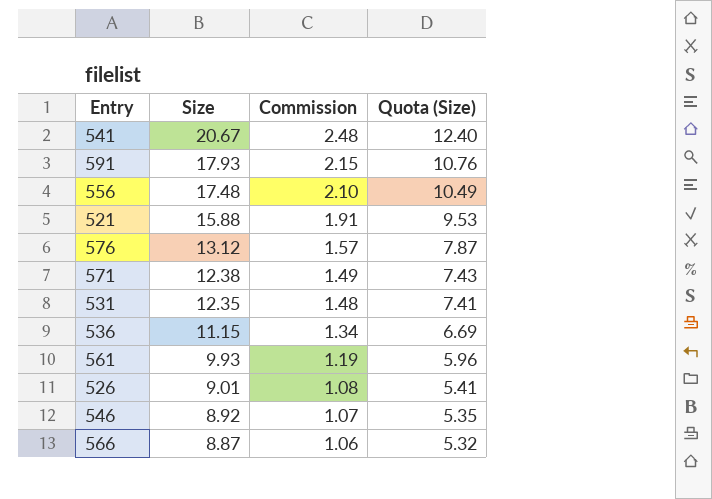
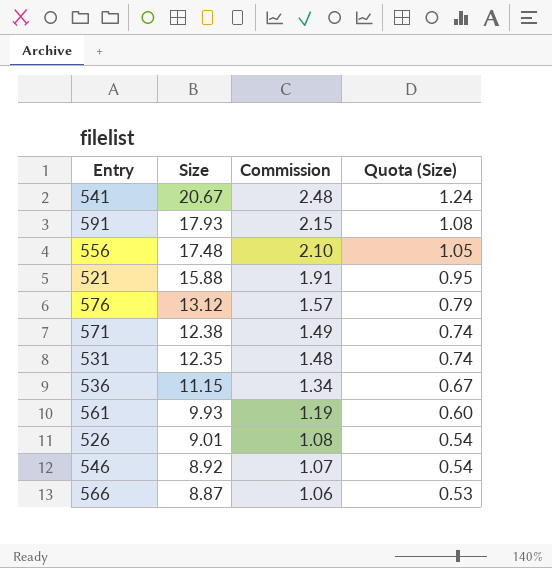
column Quota (Size) | formula: [Size] * 0.6 -> [Size] * 0.06

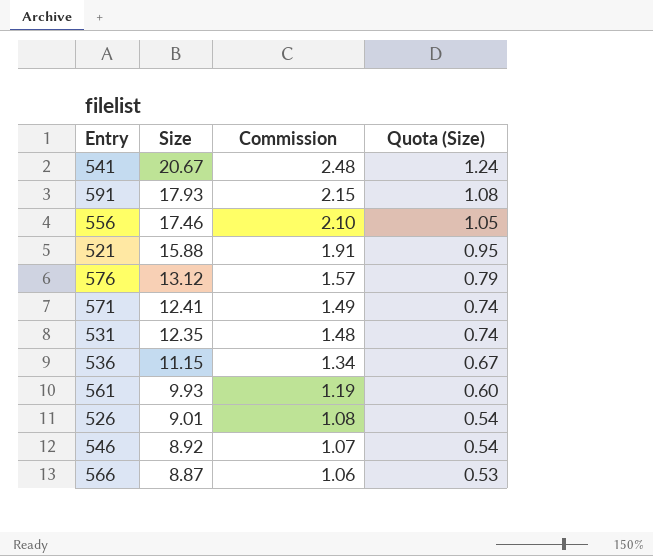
556 | Size: 17.48 -> 17.46
571 | Size: 12.38 -> 12.41

